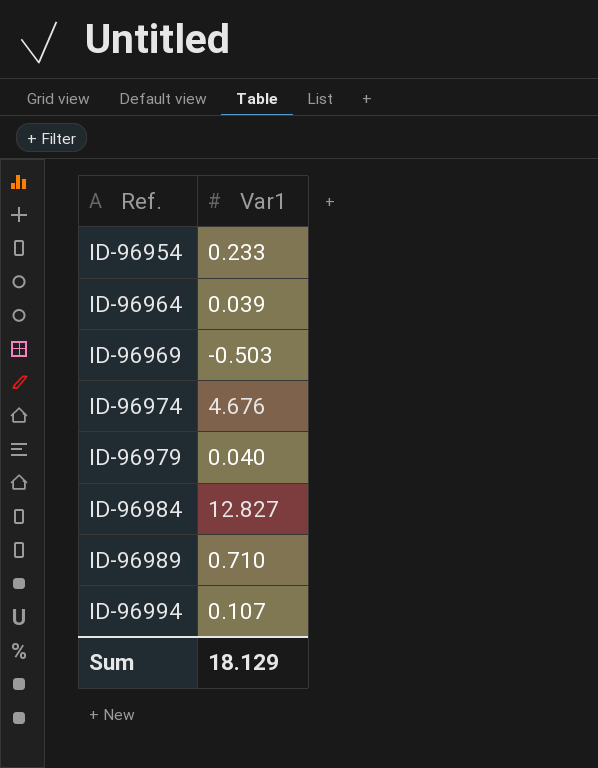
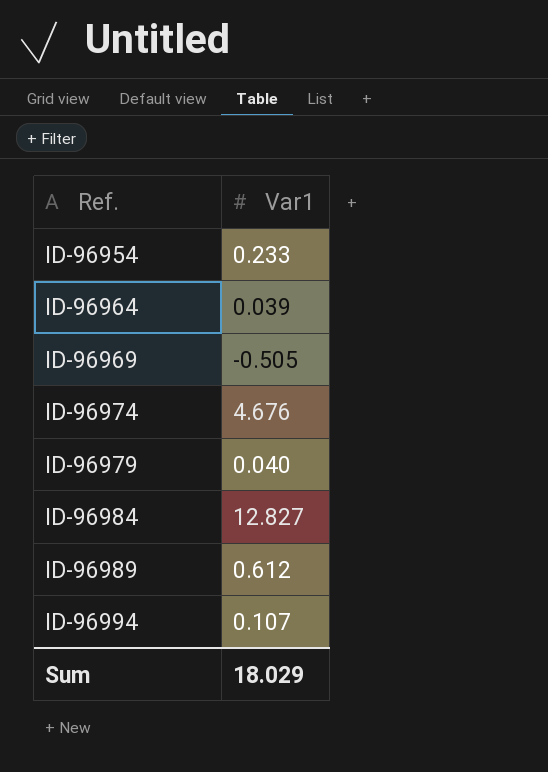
ID-96969 | Var1: -0.503 -> -0.505
ID-96989 | Var1: 0.710 -> 0.612
Sum | Var1: 18.129 -> 18.029

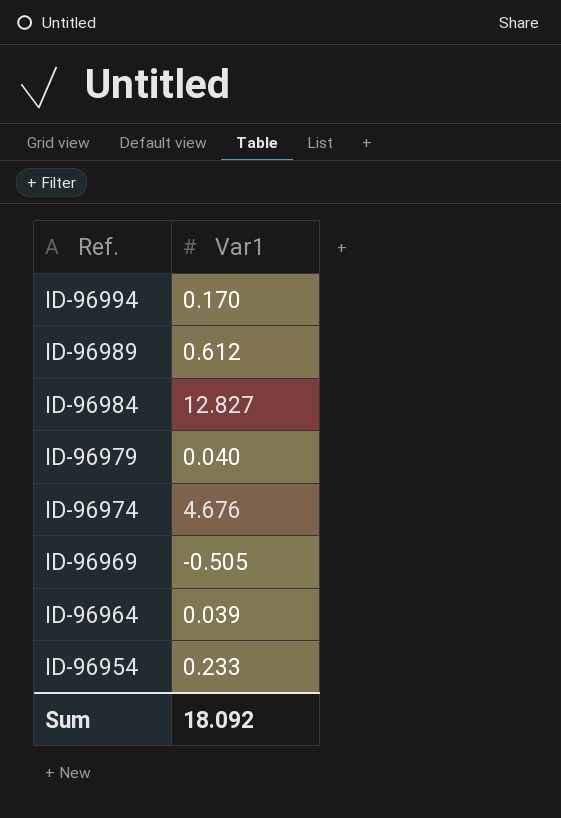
row order: Ref. ascending -> Ref. descending
ID-96994 | Var1: 0.107 -> 0.170
Sum | Var1: 18.029 -> 18.092

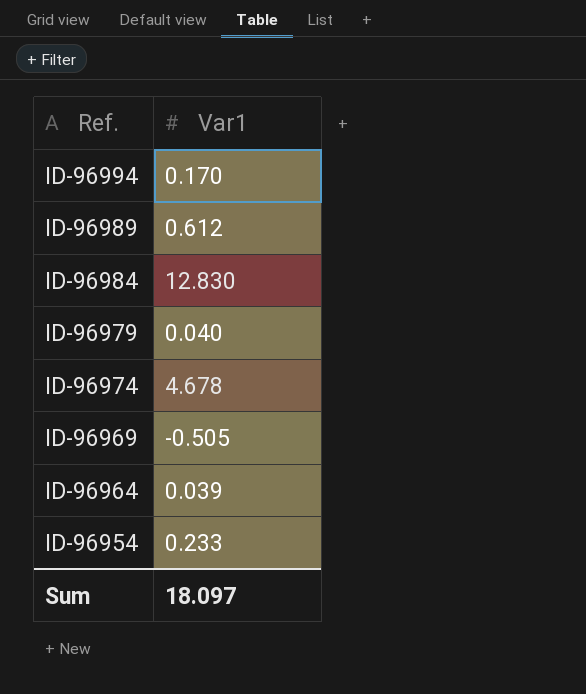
ID-96984 | Var1: 12.827 -> 12.830
ID-96974 | Var1: 4.676 -> 4.678
Sum | Var1: 18.092 -> 18.097

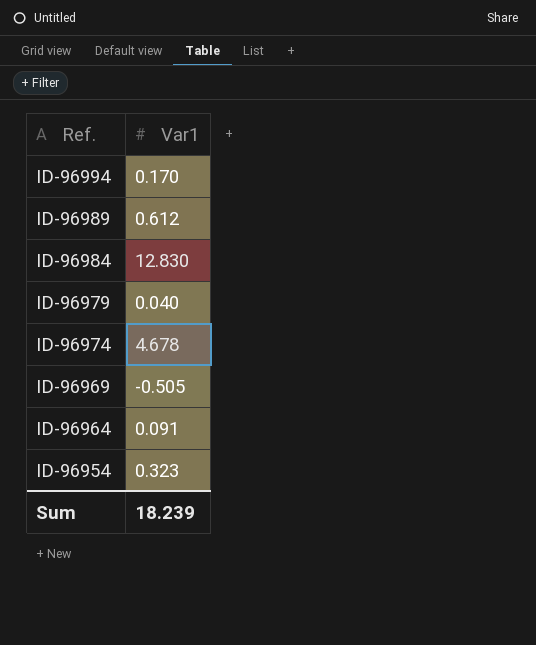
ID-96964 | Var1: 0.039 -> 0.091
ID-96954 | Var1: 0.233 -> 0.323
Sum | Var1: 18.097 -> 18.239

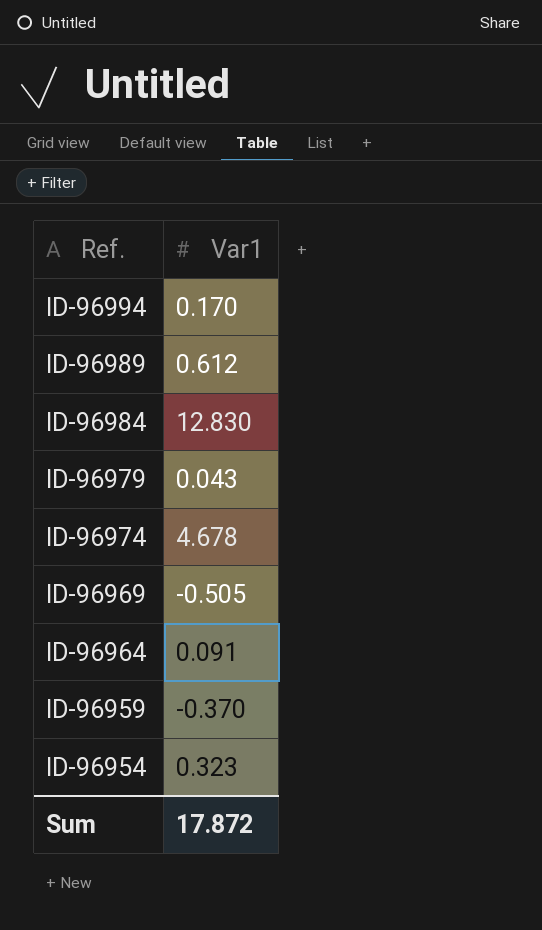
ID-96979 | Var1: 0.040 -> 0.043
row ID-96959: none -> -0.370
Sum | Var1: 18.239 -> 17.872

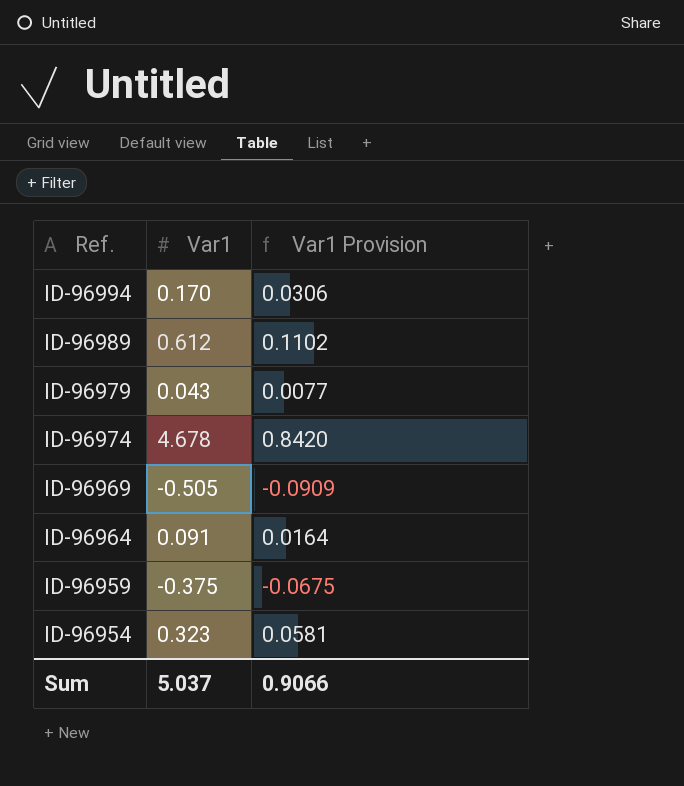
column Var1 Provision | formula: none -> [Var1] * 0.18
row ID-96984: 12.830 -> none
ID-96959 | Var1: -0.370 -> -0.375
Sum | Var1: 17.872 -> 5.037

